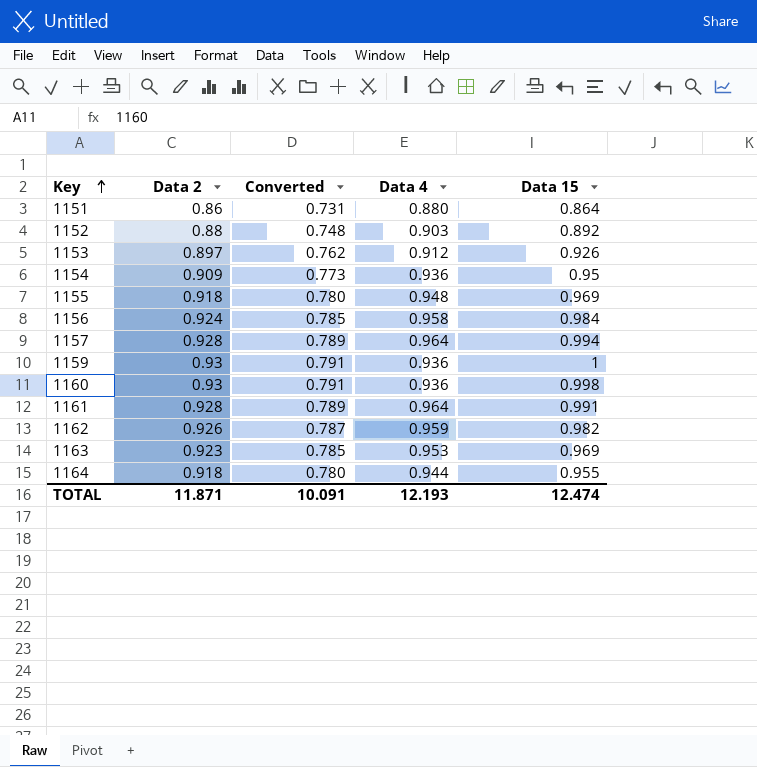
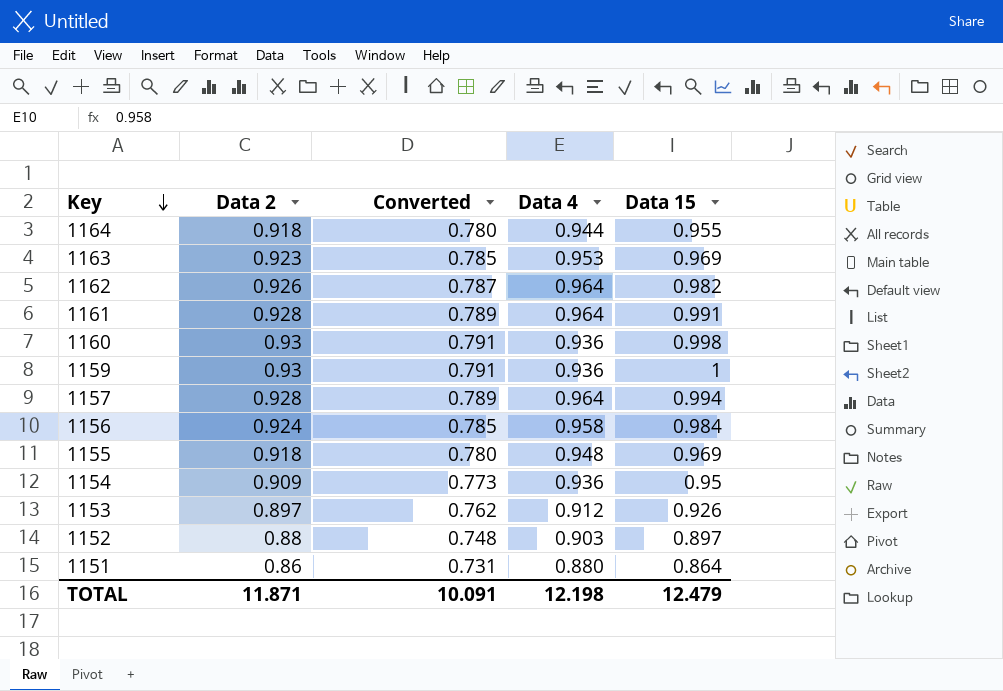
row order: Key ascending -> Key descending
1162 | Data 4: 0.959 -> 0.964
1152 | Data 15: 0.892 -> 0.897
TOTAL | Data 4: 12.193 -> 12.198
TOTAL | Data 15: 12.474 -> 12.479

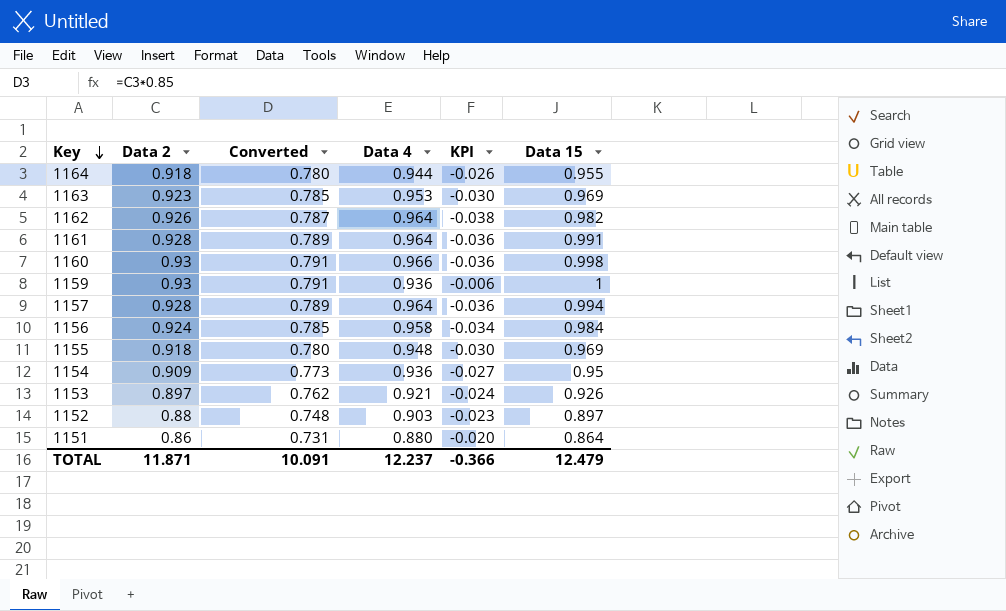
column KPI | formula: none -> [Data 2] - [Data 4]
1160 | Data 4: 0.936 -> 0.966
1153 | Data 4: 0.912 -> 0.921
TOTAL | Data 4: 12.198 -> 12.237

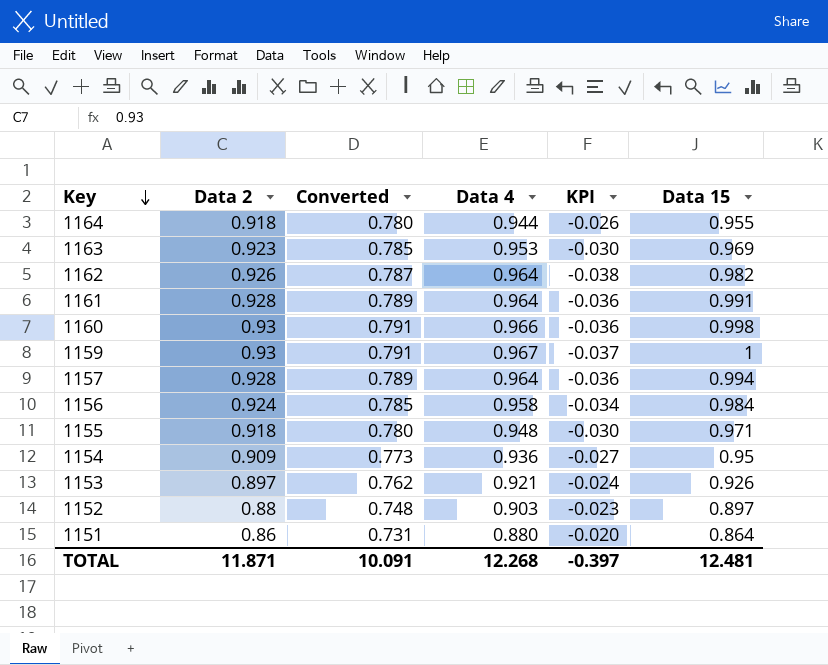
1159 | Data 4: 0.936 -> 0.967
1159 | KPI: -0.006 -> -0.037
1155 | Data 15: 0.969 -> 0.971
TOTAL | Data 4: 12.237 -> 12.268
TOTAL | KPI: -0.366 -> -0.397
TOTAL | Data 15: 12.479 -> 12.481

